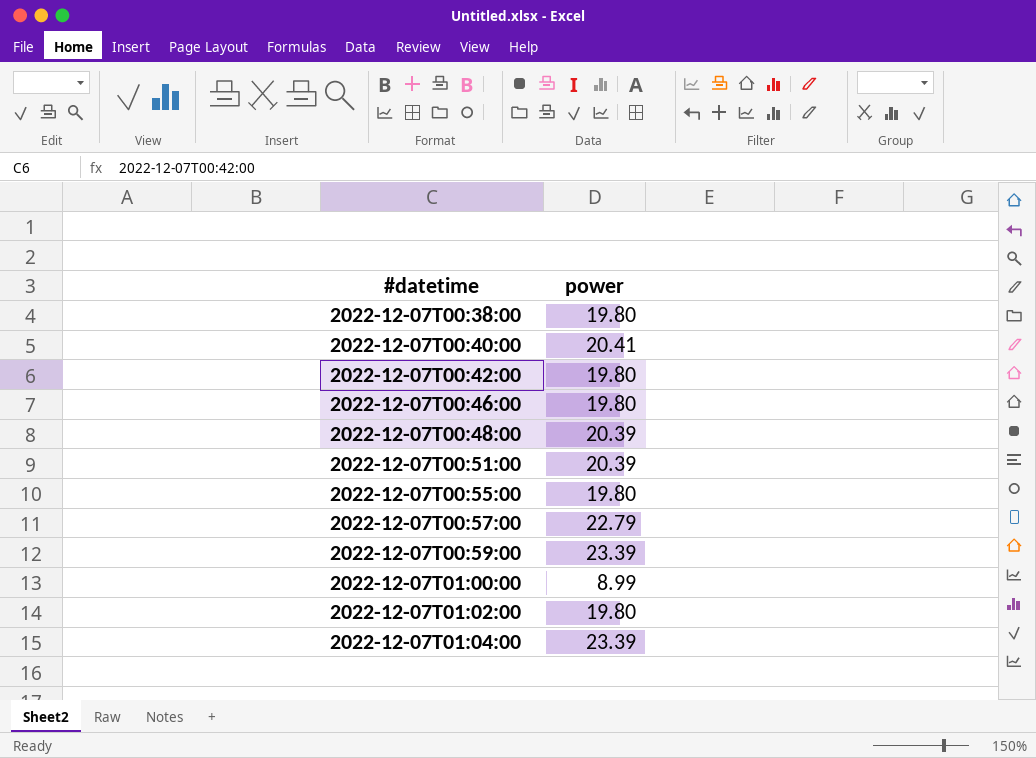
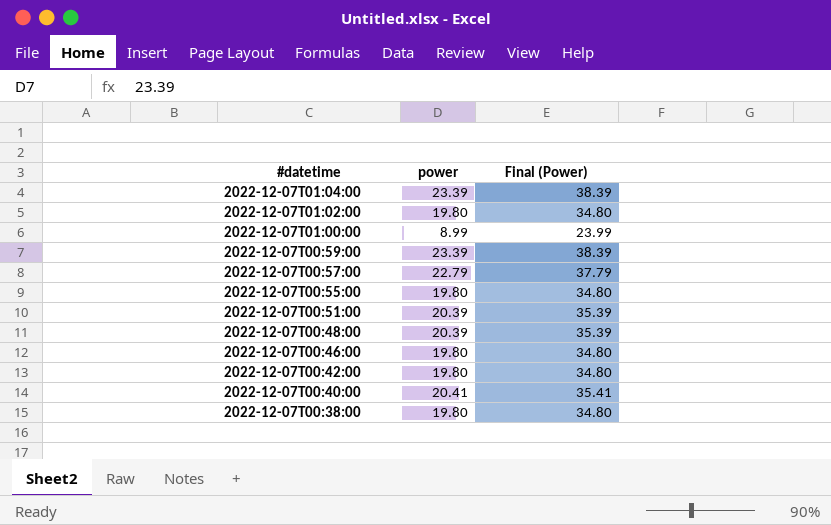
row order: #datetime ascending -> #datetime descending
column Final (Power) | formula: none -> [power] + 15

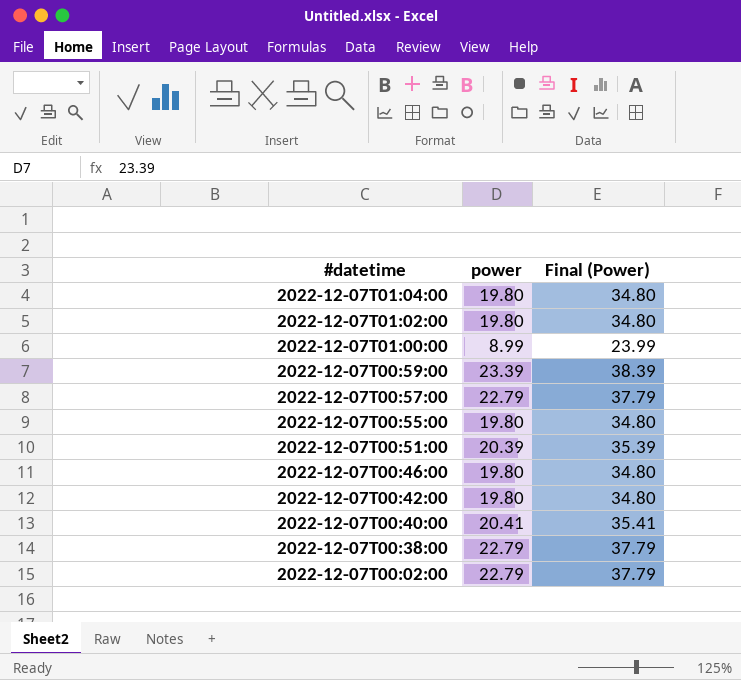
row 2022-12-07T00:48:00: 20.39 | 35.39 -> none
2022-12-07T01:04:00 | power: 23.39 -> 19.80
2022-12-07T01:04:00 | Final (Power): 38.39 -> 34.80
2022-12-07T00:38:00 | power: 19.80 -> 22.79
2022-12-07T00:38:00 | Final (Power): 34.80 -> 37.79
row 2022-12-07T00:02:00: none -> 22.79 | 37.79

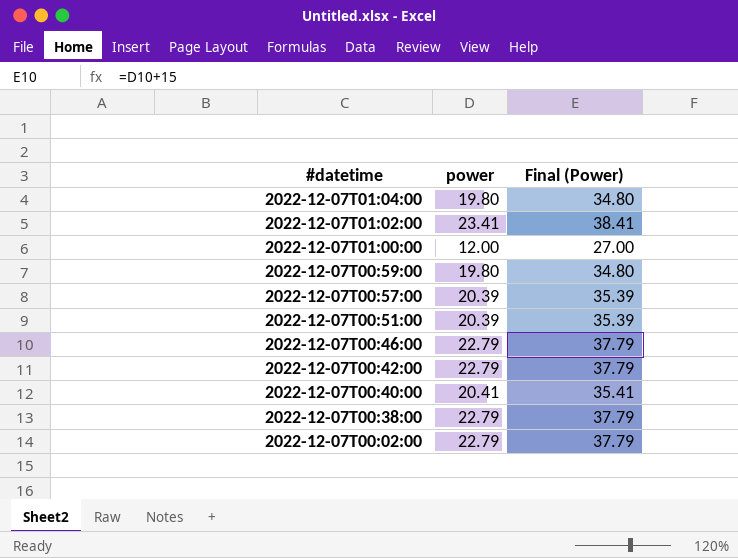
row 2022-12-07T00:55:00: 19.80 | 34.80 -> none
2022-12-07T01:02:00 | power: 19.80 -> 23.41
2022-12-07T01:02:00 | Final (Power): 34.80 -> 38.41
2022-12-07T01:00:00 | power: 8.99 -> 12.00
2022-12-07T01:00:00 | Final (Power): 23.99 -> 27.00
2022-12-07T00:59:00 | power: 23.39 -> 19.80
2022-12-07T00:59:00 | Final (Power): 38.39 -> 34.80
2022-12-07T00:57:00 | power: 22.79 -> 20.39
2022-12-07T00:57:00 | Final (Power): 37.79 -> 35.39
2022-12-07T00:46:00 | power: 19.80 -> 22.79
2022-12-07T00:46:00 | Final (Power): 34.80 -> 37.79
2022-12-07T00:42:00 | power: 19.80 -> 22.79
2022-12-07T00:42:00 | Final (Power): 34.80 -> 37.79

